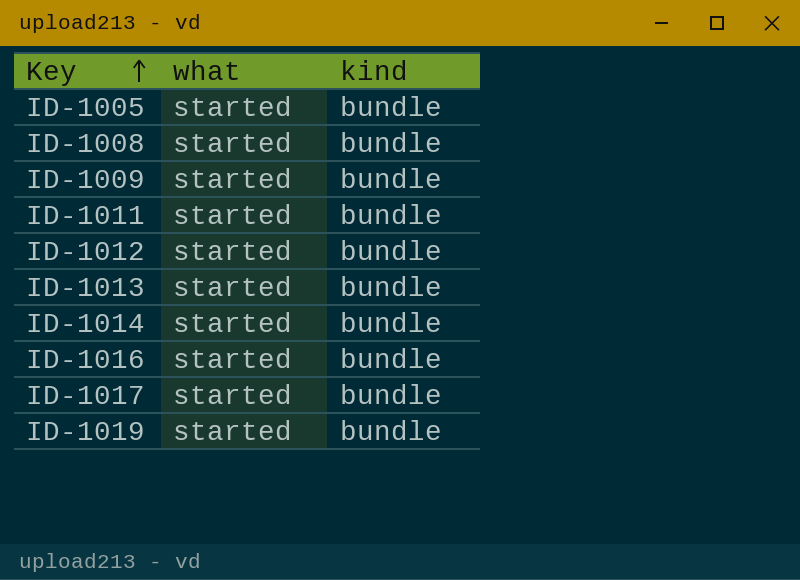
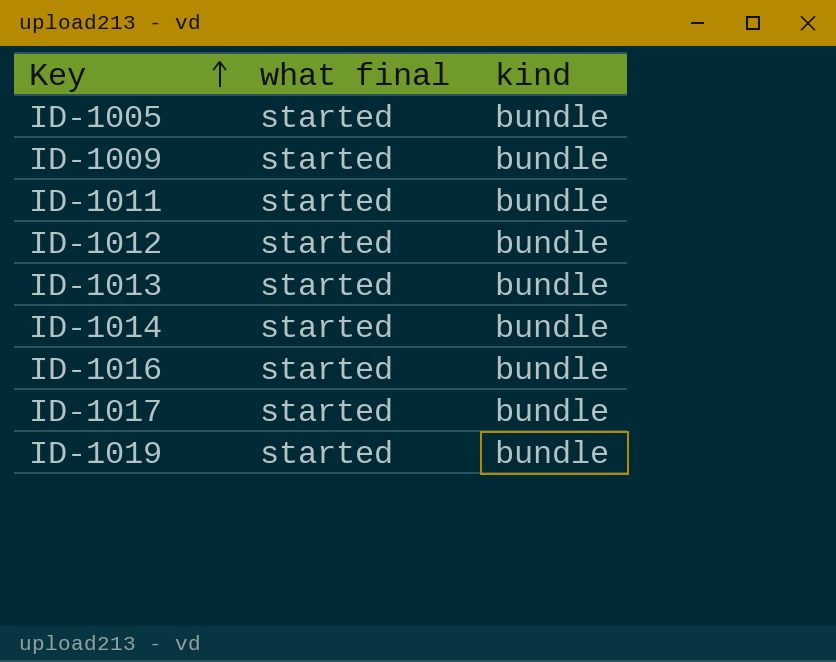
column name: what -> what final
row ID-1008: started | bundle -> none

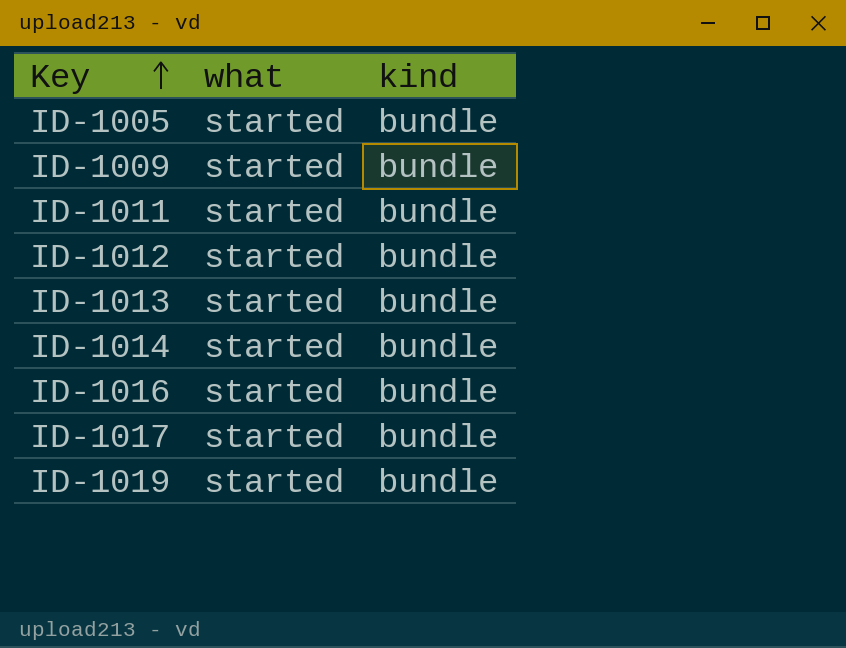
column name: what final -> what

